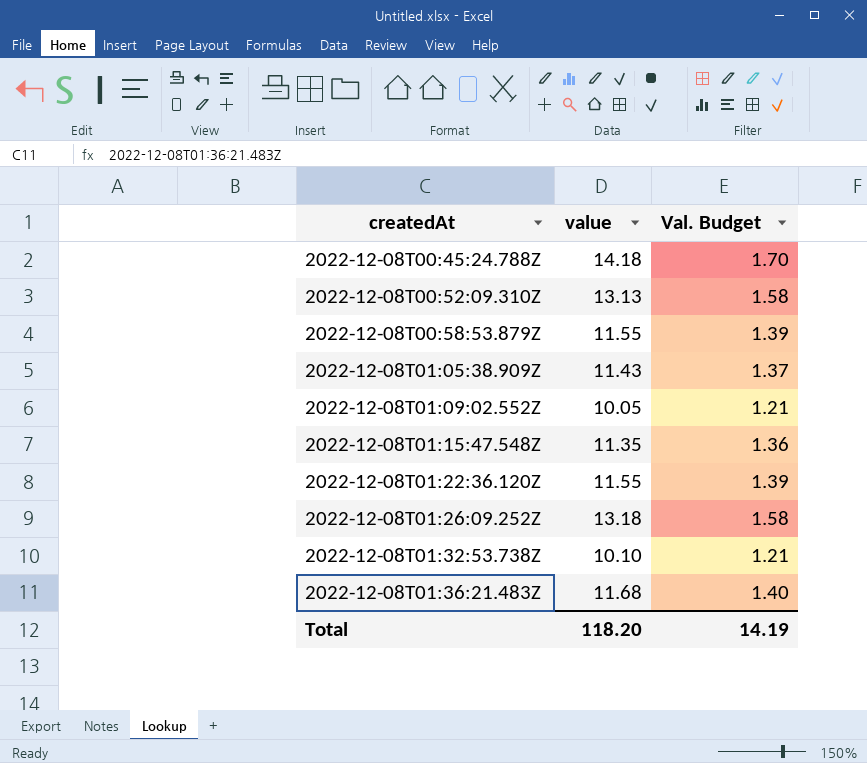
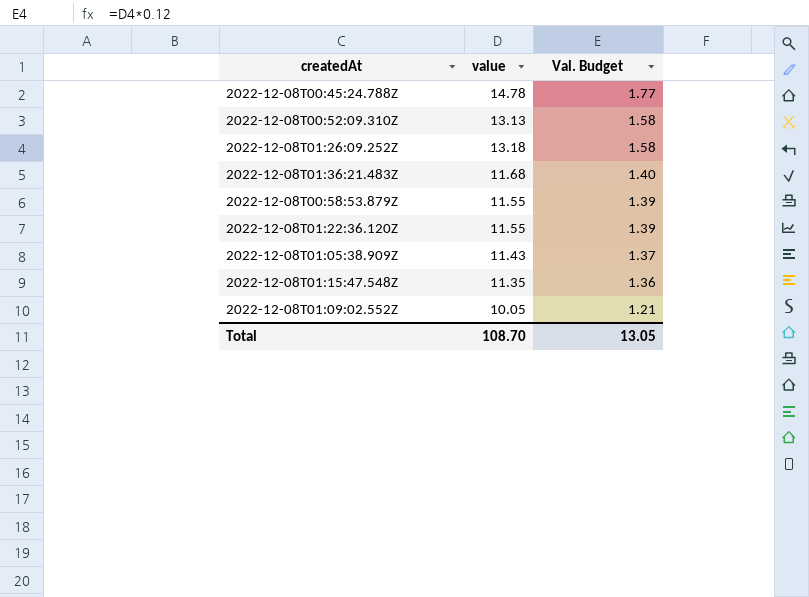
row order: createdAt ascending -> Val. Budget descending
row 2022-12-08T01:32:53.738Z: 10.10 | 1.21 -> none
2022-12-08T00:45:24.788Z | value: 14.18 -> 14.78
2022-12-08T00:45:24.788Z | Val. Budget: 1.70 -> 1.77
Total | value: 118.20 -> 108.70
Total | Val. Budget: 14.19 -> 13.05

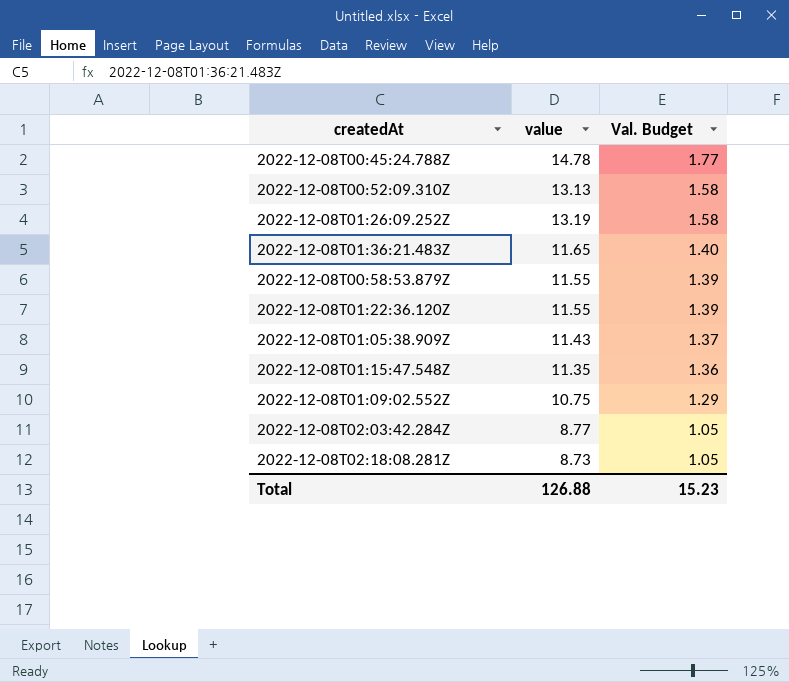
2022-12-08T01:26:09.252Z | value: 13.18 -> 13.19
2022-12-08T01:36:21.483Z | value: 11.68 -> 11.65
2022-12-08T01:09:02.552Z | value: 10.05 -> 10.75
2022-12-08T01:09:02.552Z | Val. Budget: 1.21 -> 1.29
row 2022-12-08T02:03:42.284Z: none -> 8.77 | 1.05
row 2022-12-08T02:18:08.281Z: none -> 8.73 | 1.05
Total | value: 108.70 -> 126.88
Total | Val. Budget: 13.05 -> 15.23

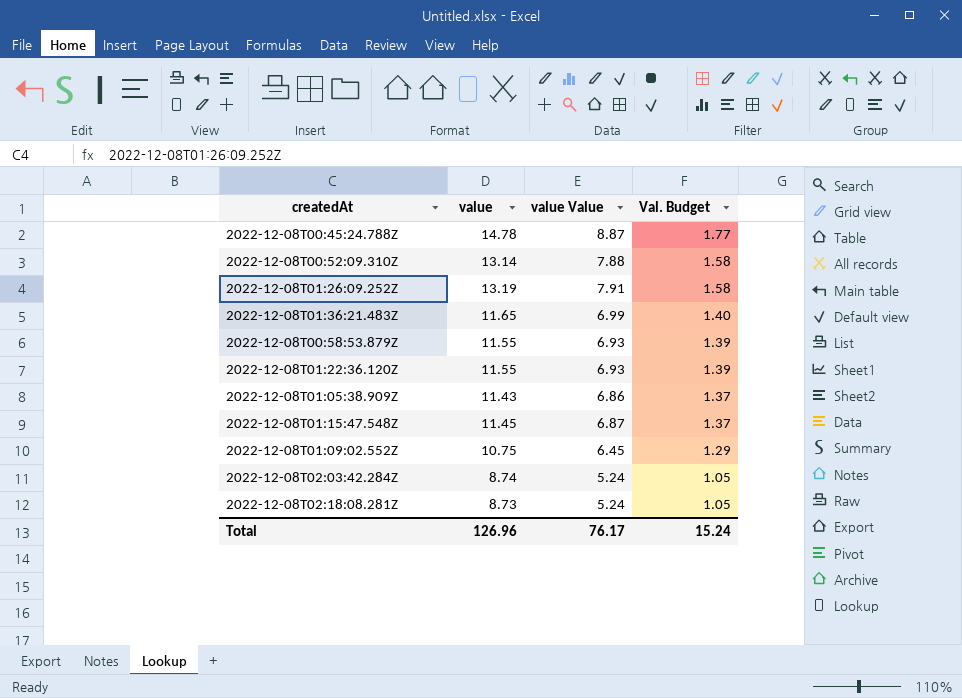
column value Value | formula: none -> [value] * 0.6
2022-12-08T00:52:09.310Z | value: 13.13 -> 13.14
2022-12-08T01:15:47.548Z | value: 11.35 -> 11.45
2022-12-08T01:15:47.548Z | Val. Budget: 1.36 -> 1.37
2022-12-08T02:03:42.284Z | value: 8.77 -> 8.74
Total | value: 126.88 -> 126.96
Total | Val. Budget: 15.23 -> 15.24

